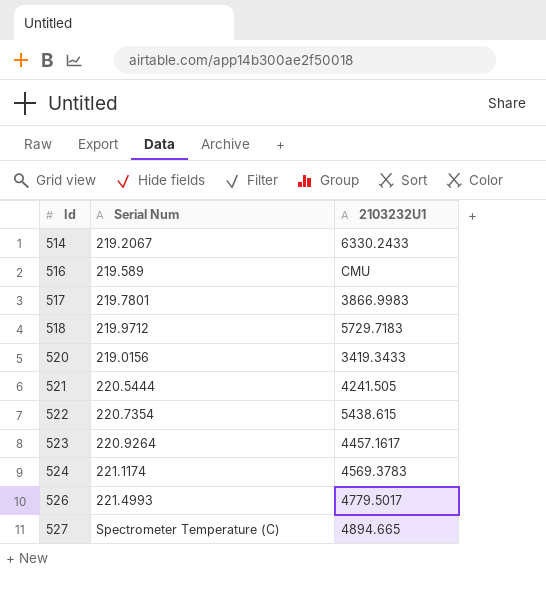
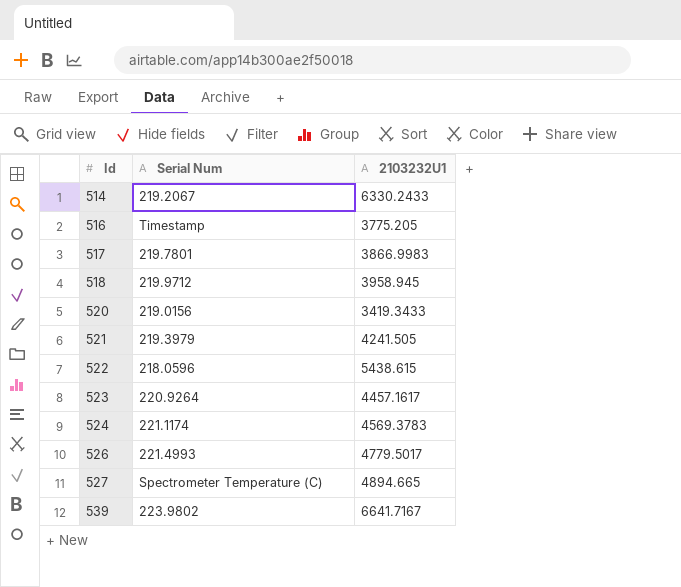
516 | Serial Num: 219.589 -> Timestamp
516 | 2103232U1: CMU -> 3775.205
518 | 2103232U1: 5729.7183 -> 3958.945
521 | Serial Num: 220.5444 -> 219.3979
522 | Serial Num: 220.7354 -> 218.0596
row 539: none -> 223.9802 | 6641.7167

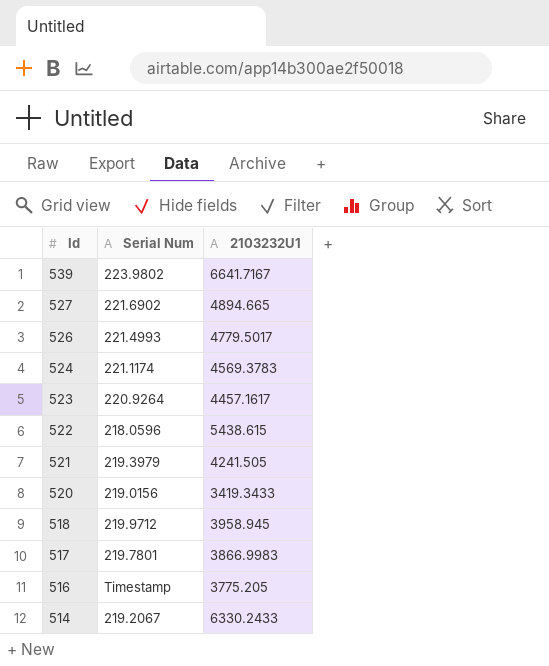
row order: Id ascending -> Id descending
527 | Serial Num: Spectrometer Temperature (C) -> 221.6902

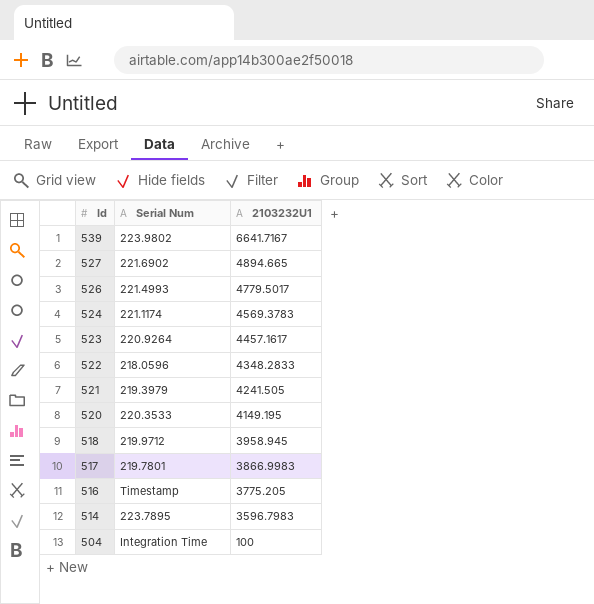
522 | 2103232U1: 5438.615 -> 4348.2833
520 | Serial Num: 219.0156 -> 220.3533
520 | 2103232U1: 3419.3433 -> 4149.195
514 | Serial Num: 219.2067 -> 223.7895
514 | 2103232U1: 6330.2433 -> 3596.7983
row 504: none -> Integration Time | 100

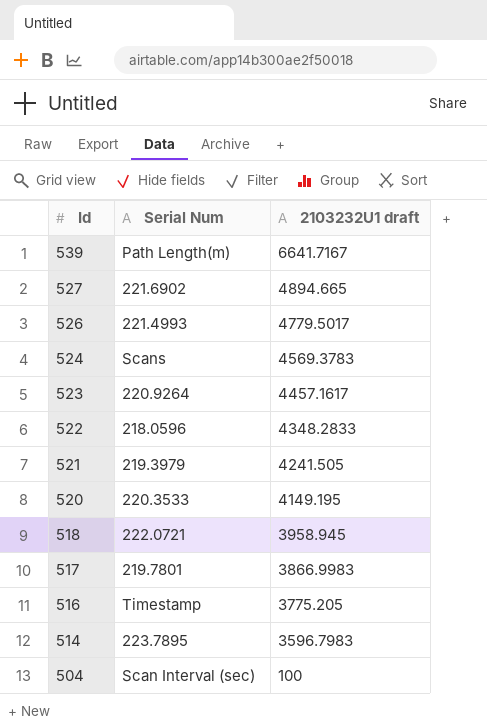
column name: 2103232U1 -> 2103232U1 draft
539 | Serial Num: 223.9802 -> Path Length(m)
524 | Serial Num: 221.1174 -> Scans
518 | Serial Num: 219.9712 -> 222.0721
504 | Serial Num: Integration Time -> Scan Interval (sec)

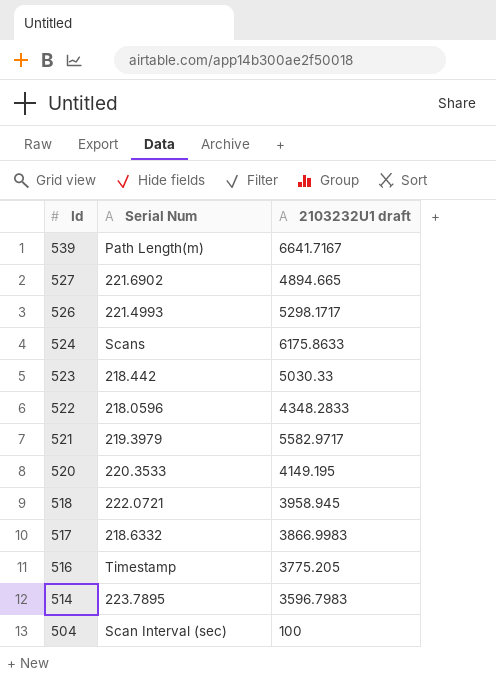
526 | 2103232U1 draft: 4779.5017 -> 5298.1717
524 | 2103232U1 draft: 4569.3783 -> 6175.8633
523 | Serial Num: 220.9264 -> 218.442
523 | 2103232U1 draft: 4457.1617 -> 5030.33
521 | 2103232U1 draft: 4241.505 -> 5582.9717
517 | Serial Num: 219.7801 -> 218.6332

